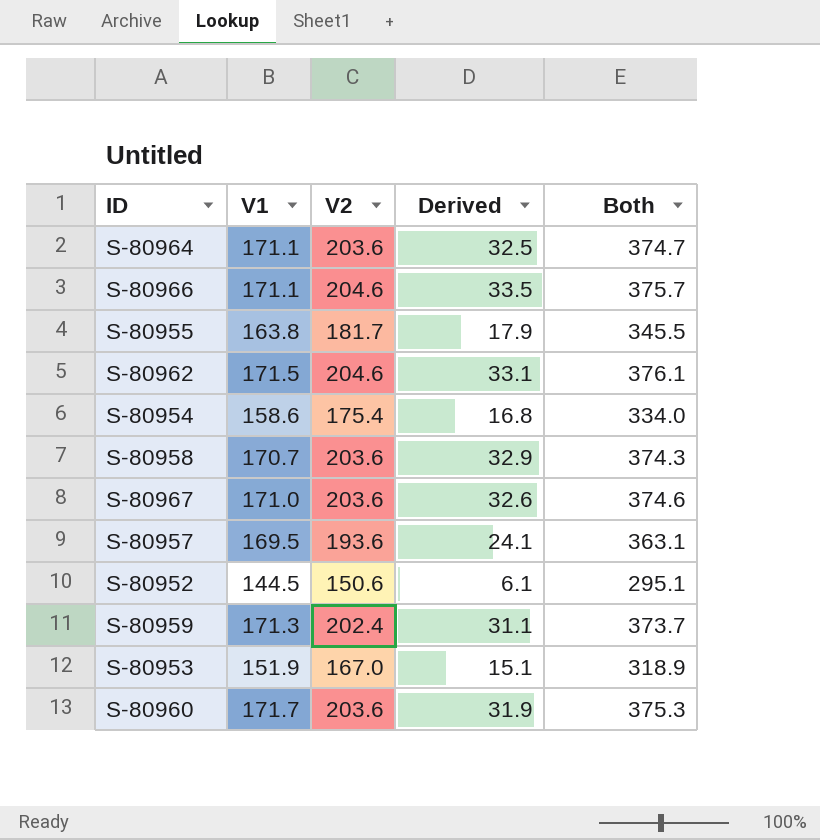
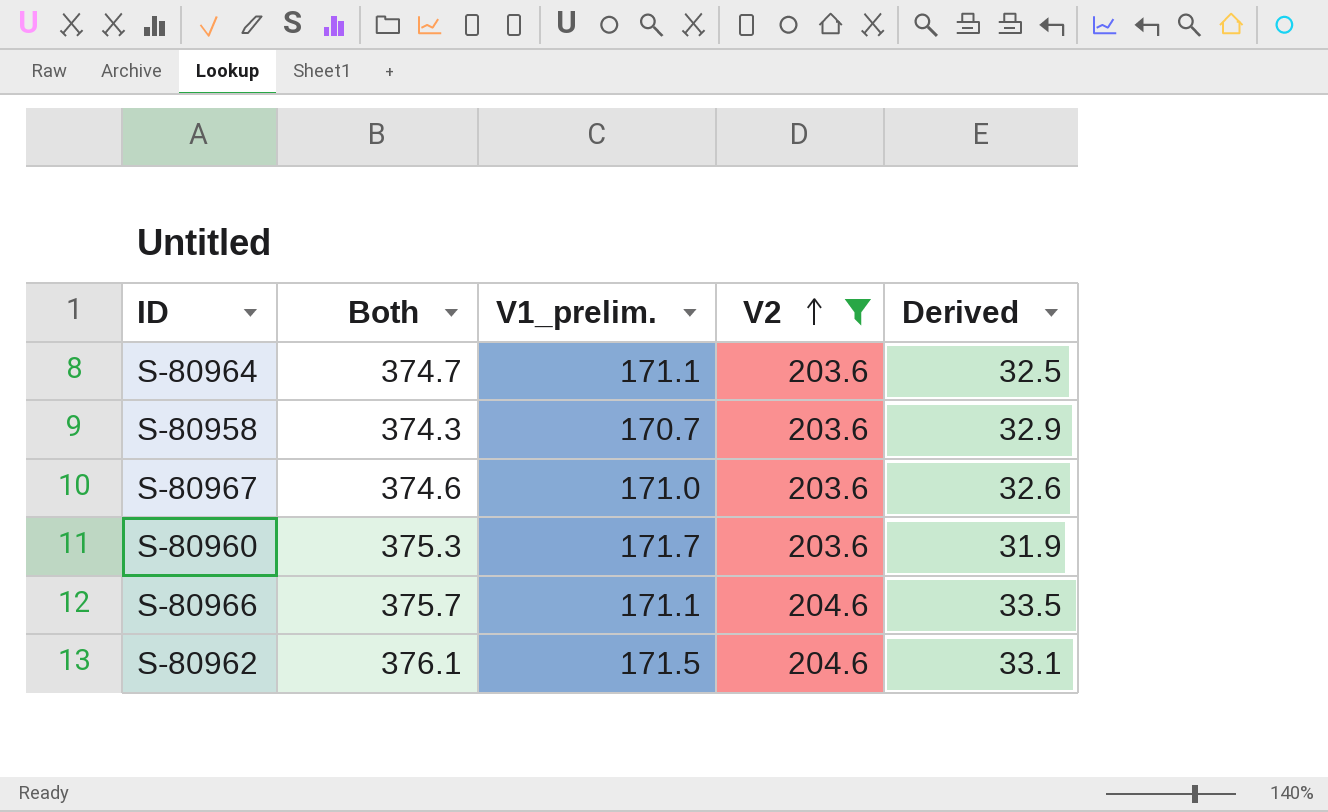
filter: none -> V2 >= 203.6
row order: none -> V2 ascending
column Both | position: 5 -> 2
column name: V1 -> V1_prelim.

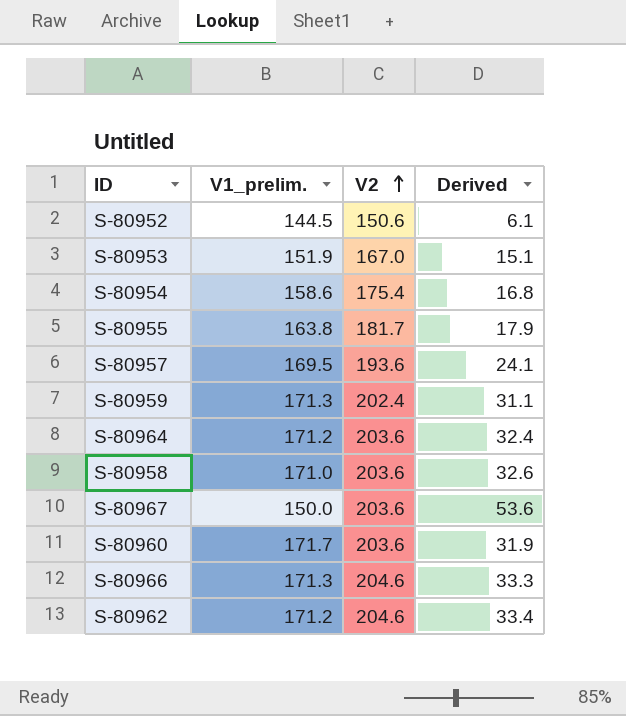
filter: V2 >= 203.6 -> none
column Both | formula: [V1_prelim.] + [V2] -> none
S-80964 | V1_prelim.: 171.1 -> 171.2
S-80964 | Derived: 32.5 -> 32.4
S-80958 | V1_prelim.: 170.7 -> 171.0
S-80958 | Derived: 32.9 -> 32.6
S-80967 | V1_prelim.: 171.0 -> 150.0
S-80967 | Derived: 32.6 -> 53.6
S-80966 | V1_prelim.: 171.1 -> 171.3
S-80966 | Derived: 33.5 -> 33.3
S-80962 | V1_prelim.: 171.5 -> 171.2
S-80962 | Derived: 33.1 -> 33.4

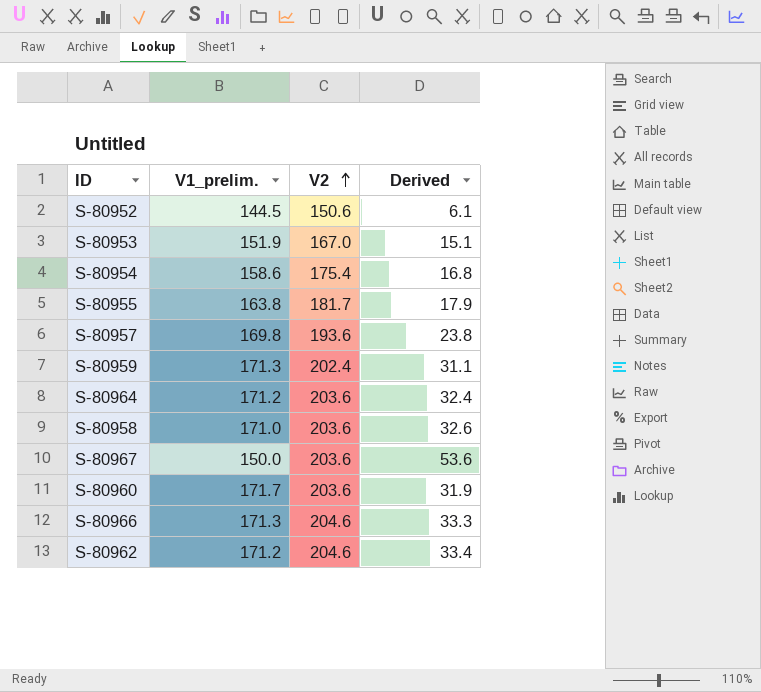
S-80957 | V1_prelim.: 169.5 -> 169.8
S-80957 | Derived: 24.1 -> 23.8

